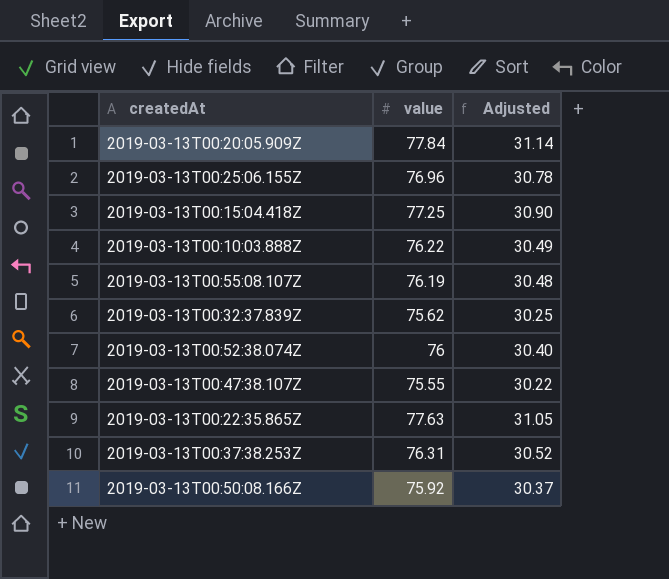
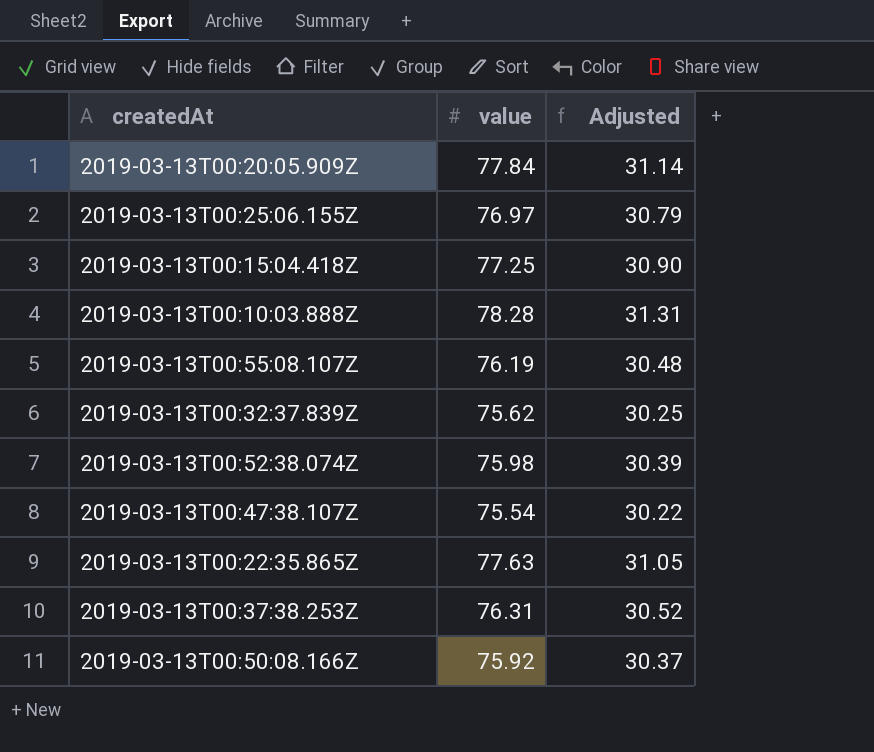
2019-03-13T00:25:06.155Z | value: 76.96 -> 76.97
2019-03-13T00:25:06.155Z | Adjusted: 30.78 -> 30.79
2019-03-13T00:10:03.888Z | value: 76.22 -> 78.28
2019-03-13T00:10:03.888Z | Adjusted: 30.49 -> 31.31
2019-03-13T00:52:38.074Z | value: 76 -> 75.98
2019-03-13T00:52:38.074Z | Adjusted: 30.40 -> 30.39
2019-03-13T00:47:38.107Z | value: 75.55 -> 75.54

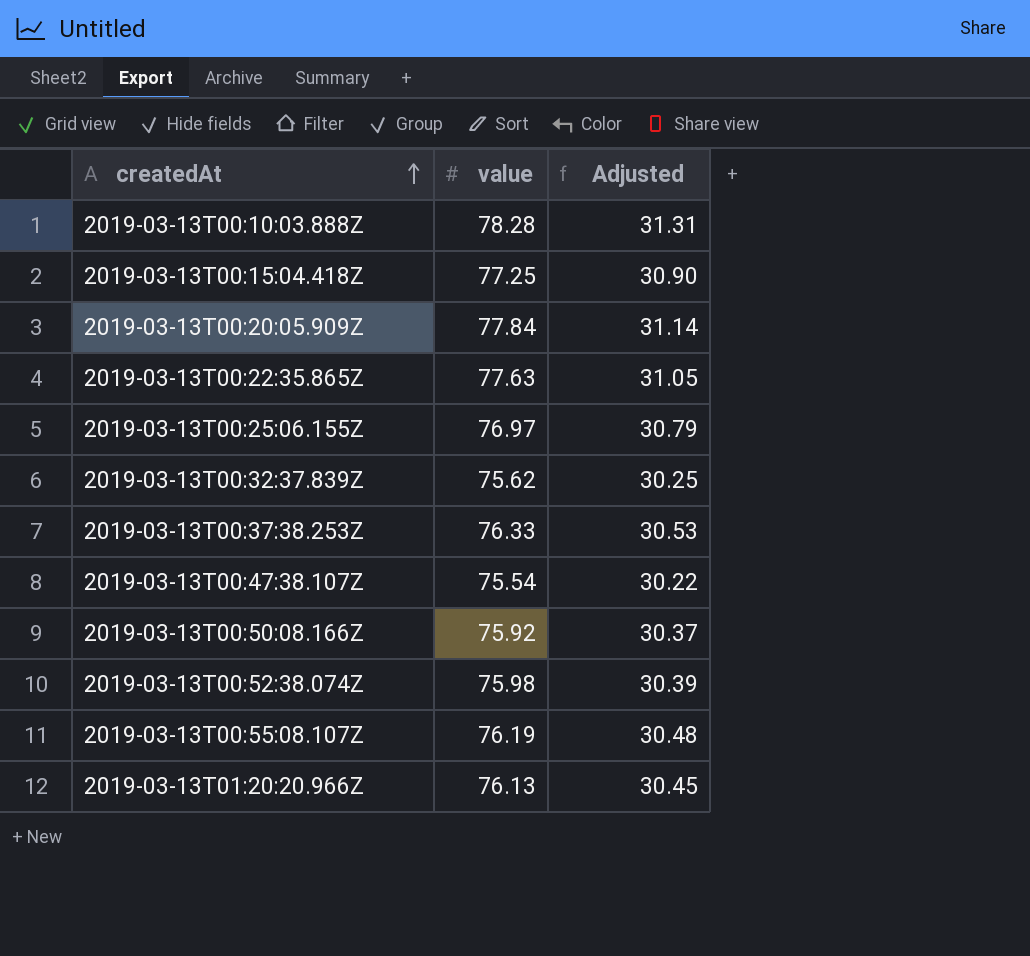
row order: none -> createdAt ascending
2019-03-13T00:37:38.253Z | value: 76.31 -> 76.33
2019-03-13T00:37:38.253Z | Adjusted: 30.52 -> 30.53
row 2019-03-13T01:20:20.966Z: none -> 76.13 | 30.45

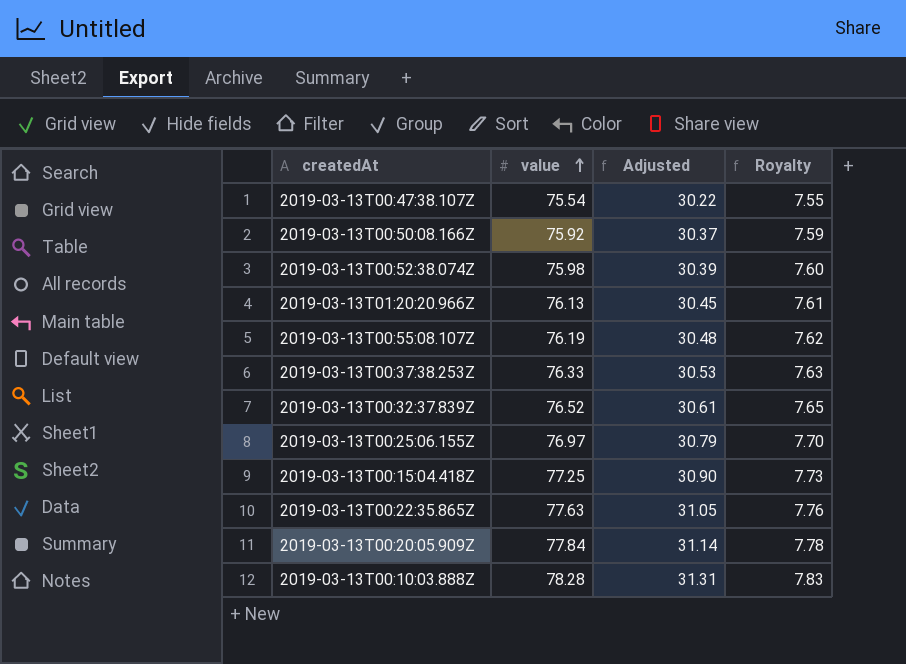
row order: createdAt ascending -> value ascending
column Royalty | formula: none -> [value] * 0.1
2019-03-13T00:32:37.839Z | value: 75.62 -> 76.52
2019-03-13T00:32:37.839Z | Adjusted: 30.25 -> 30.61

